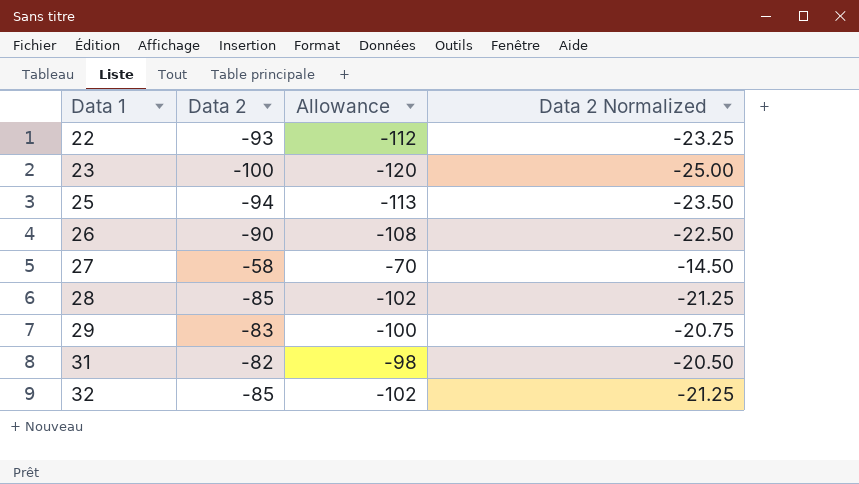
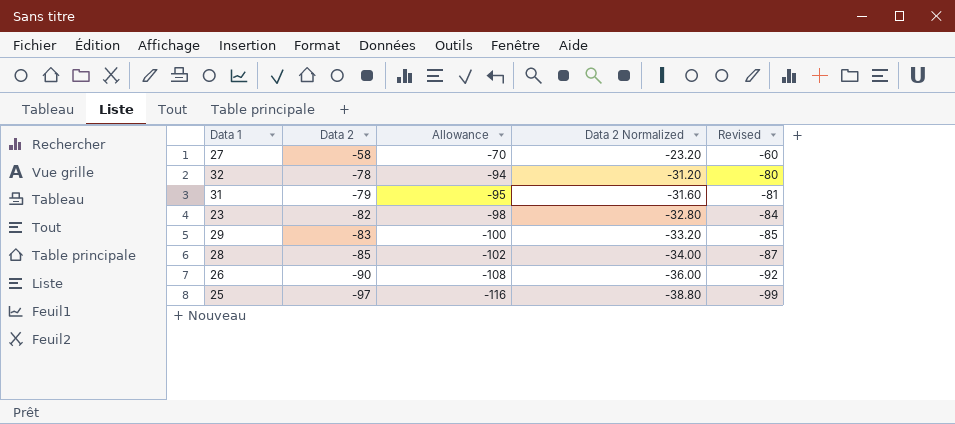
row order: Data 1 ascending -> Data 2 descending
column Data 2 Normalized | formula: [Data 2] * 0.25 -> [Data 2] * 0.4
column Revised | formula: none -> [Data 2] - 2
row 22: -93 | -112 | -23.25 -> none
32 | Data 2: -85 -> -78
32 | Allowance: -102 -> -94
31 | Data 2: -82 -> -79
31 | Allowance: -98 -> -95
23 | Data 2: -100 -> -82
23 | Allowance: -120 -> -98
25 | Data 2: -94 -> -97
25 | Allowance: -113 -> -116

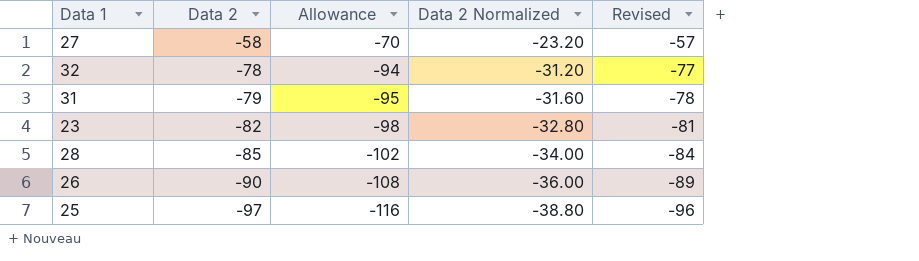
column Revised | formula: [Data 2] - 2 -> [Data 2] + 1
row 29: -83 | -100 | -33.20 | -85 -> none

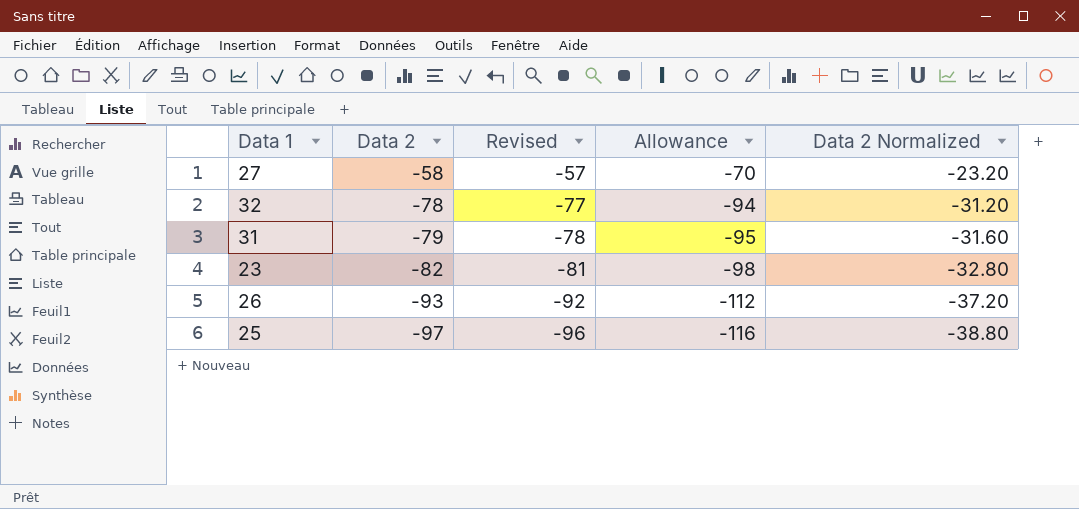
column Revised | position: 5 -> 3
row 28: -85 | -102 | -34.00 | -84 -> none
26 | Data 2: -90 -> -93
26 | Revised: -89 -> -92
26 | Allowance: -108 -> -112
26 | Data 2 Normalized: -36.00 -> -37.20

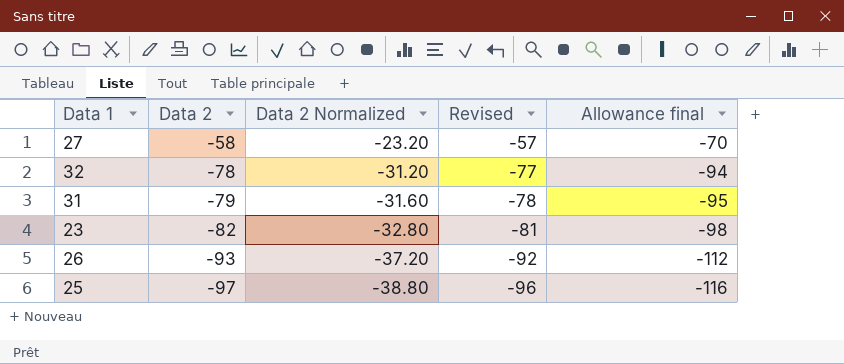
column Data 2 Normalized | position: 5 -> 3
column name: Allowance -> Allowance final

